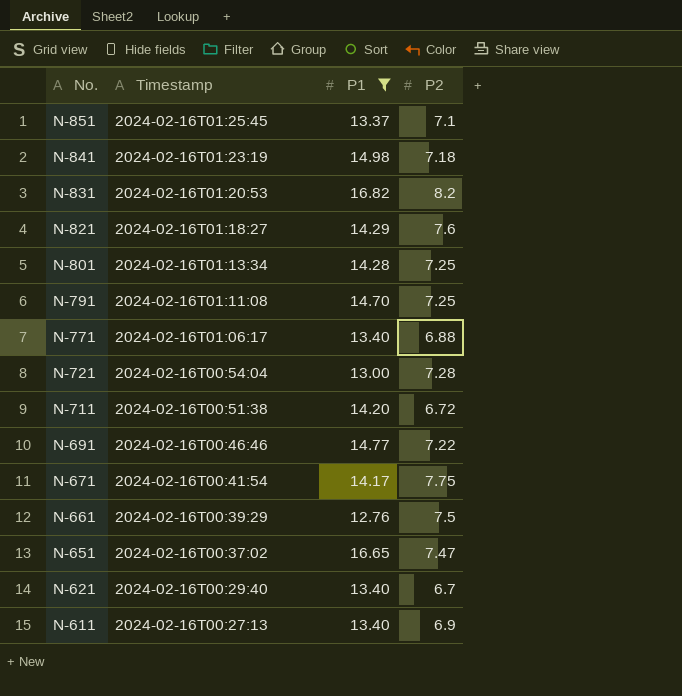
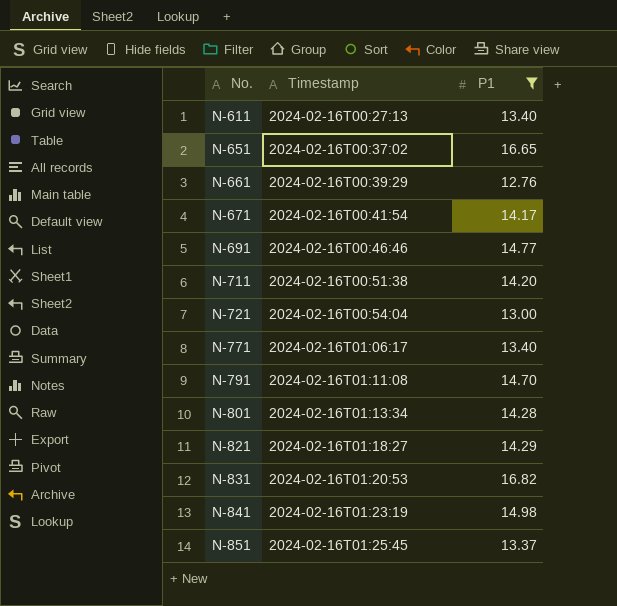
row order: No. descending -> No. ascending
column P2 | position: 4 -> none
row N-621: 2024-02-16T00:29:40 | 13.40 | 6.7 -> none

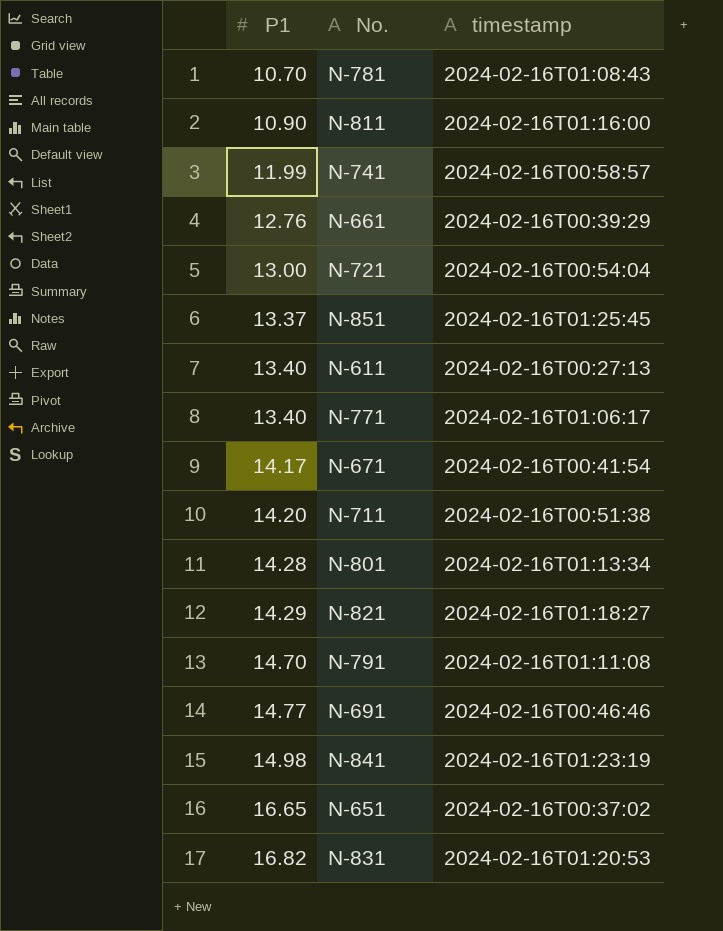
filter: P1 >= 12.76 -> none
row order: No. ascending -> P1 ascending
column P1 | position: 3 -> 1
column name: Timestamp -> timestamp

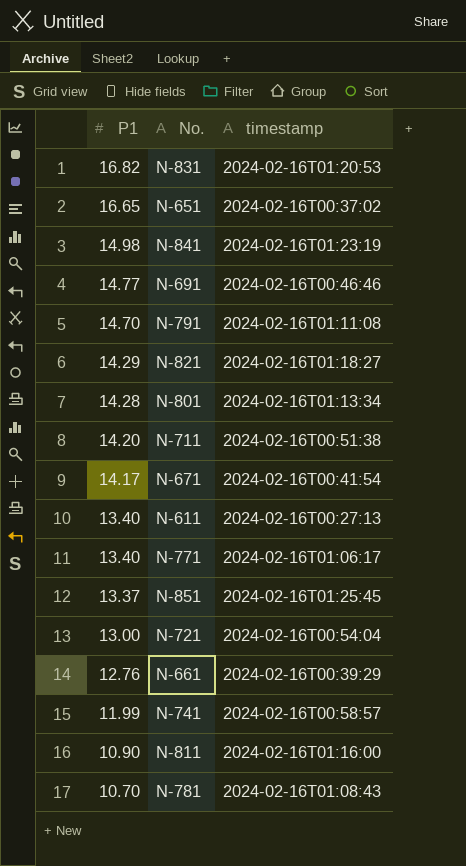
row order: P1 ascending -> P1 descending

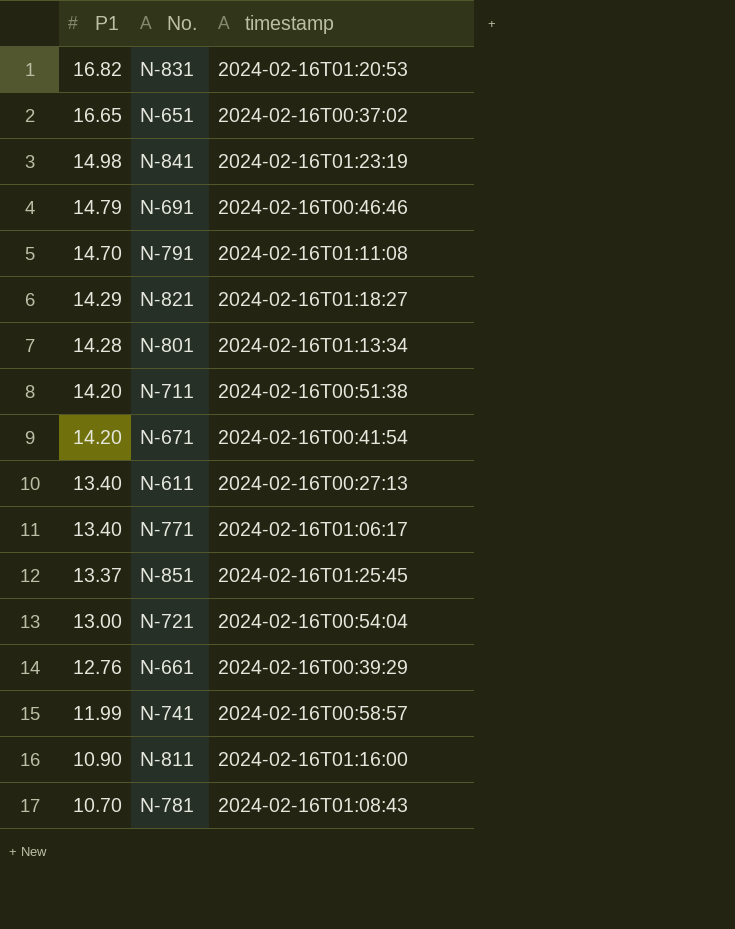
N-691 | P1: 14.77 -> 14.79
N-671 | P1: 14.17 -> 14.20

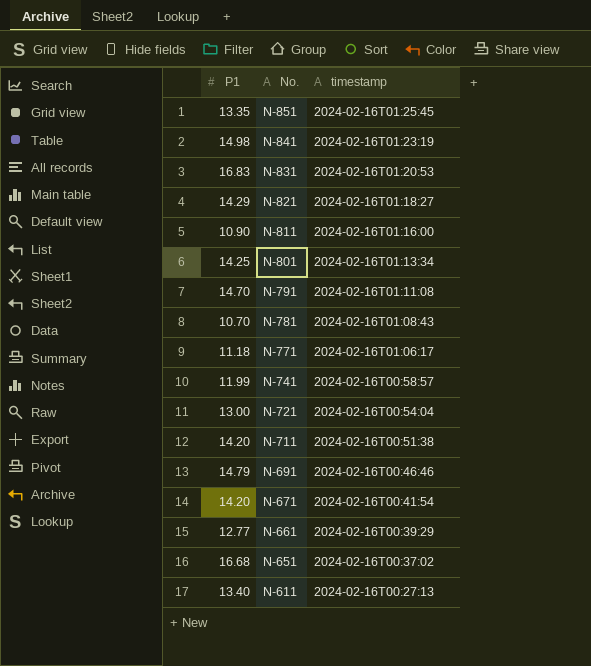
row order: P1 descending -> No. descending
N-851 | P1: 13.37 -> 13.35
N-831 | P1: 16.82 -> 16.83
N-801 | P1: 14.28 -> 14.25
N-771 | P1: 13.40 -> 11.18
N-661 | P1: 12.76 -> 12.77
N-651 | P1: 16.65 -> 16.68

